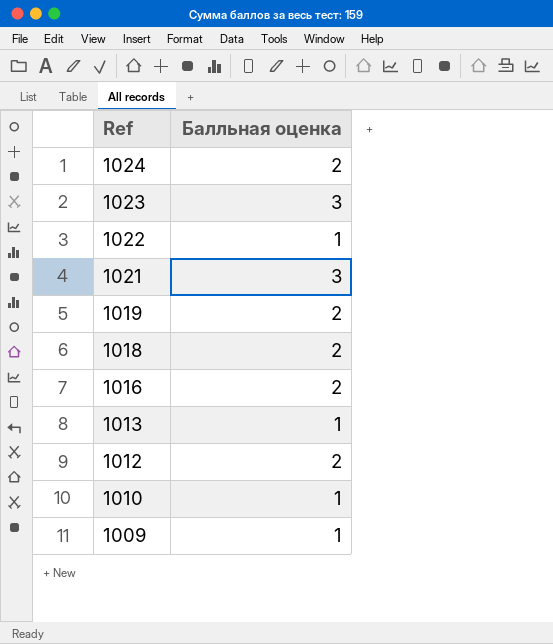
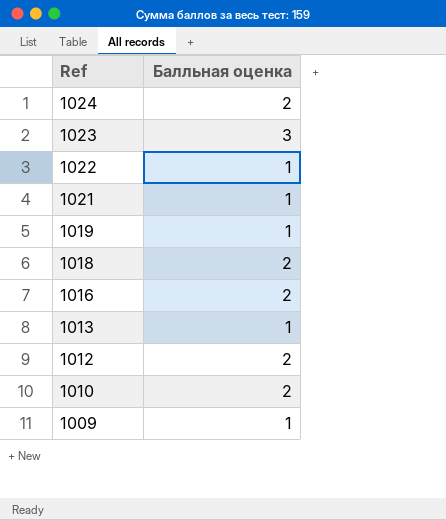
1021 | Балльная оценка: 3 -> 1
1019 | Балльная оценка: 2 -> 1
1010 | Балльная оценка: 1 -> 2

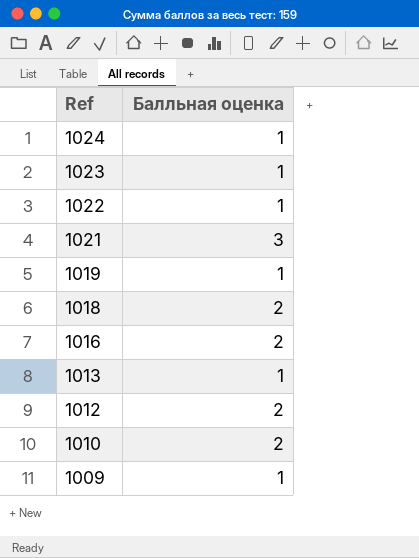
1024 | Балльная оценка: 2 -> 1
1023 | Балльная оценка: 3 -> 1
1021 | Балльная оценка: 1 -> 3

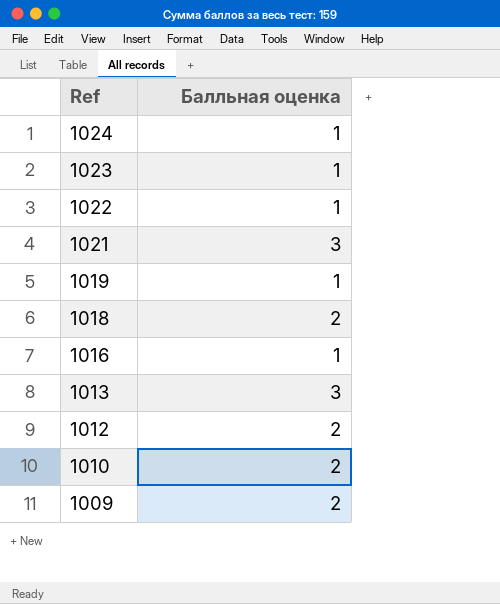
1016 | Балльная оценка: 2 -> 1
1013 | Балльная оценка: 1 -> 3
1009 | Балльная оценка: 1 -> 2

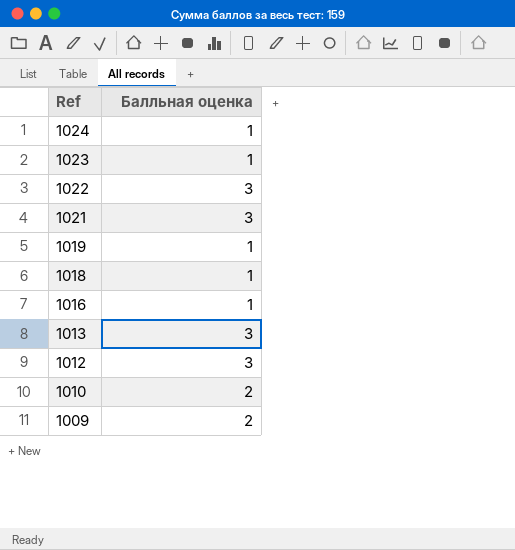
1022 | Балльная оценка: 1 -> 3
1018 | Балльная оценка: 2 -> 1
1012 | Балльная оценка: 2 -> 3

